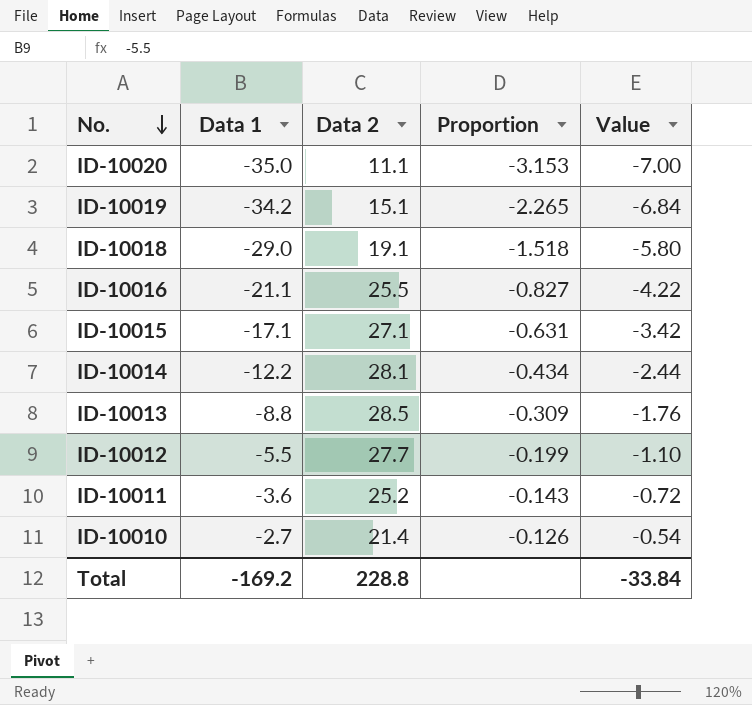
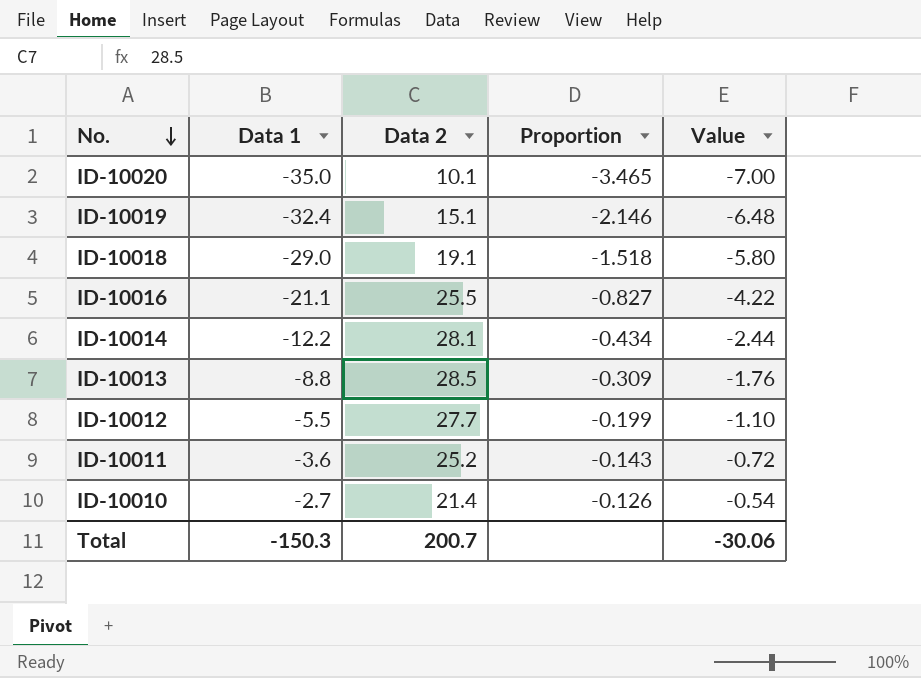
row ID-10015: -17.1 | 27.1 | -0.631 | -3.42 -> none
ID-10020 | Data 2: 11.1 -> 10.1
ID-10020 | Proportion: -3.153 -> -3.465
ID-10019 | Data 1: -34.2 -> -32.4
ID-10019 | Proportion: -2.265 -> -2.146
ID-10019 | Value: -6.84 -> -6.48
Total | Data 1: -169.2 -> -150.3
Total | Data 2: 228.8 -> 200.7
Total | Value: -33.84 -> -30.06

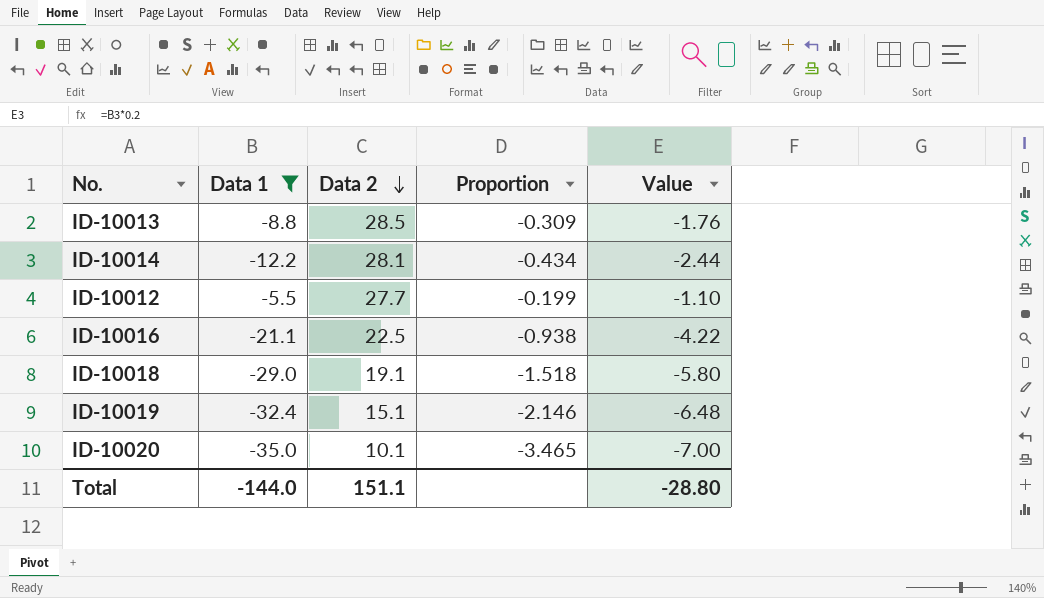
filter: none -> Data 1 <= -5.5
row order: No. descending -> Data 2 descending
ID-10016 | Data 2: 25.5 -> 22.5
ID-10016 | Proportion: -0.827 -> -0.938
Total | Data 1: -150.3 -> -144.0
Total | Data 2: 200.7 -> 151.1
Total | Value: -30.06 -> -28.80

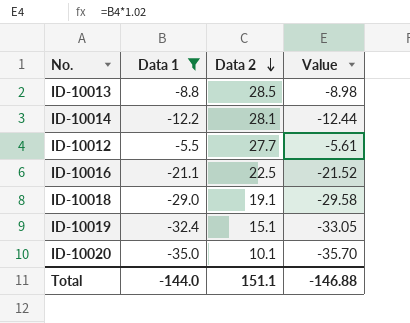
column Proportion | formula: [Data 1] / [Data 2] -> none
column Value | formula: [Data 1] * 0.2 -> [Data 1] * 1.02
Total | Value: -28.80 -> -146.88

